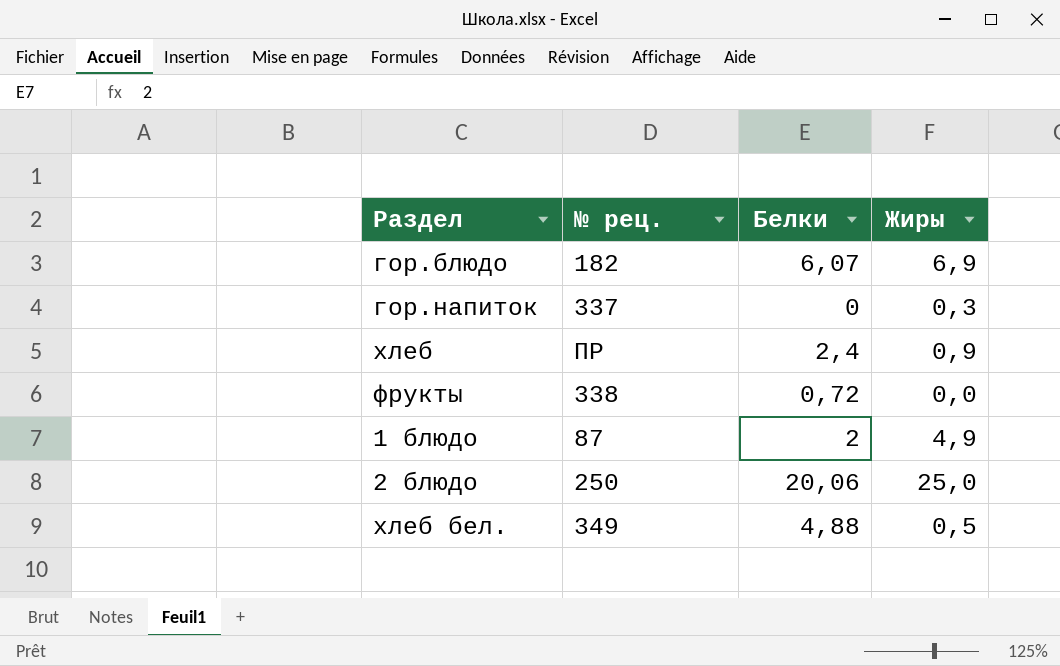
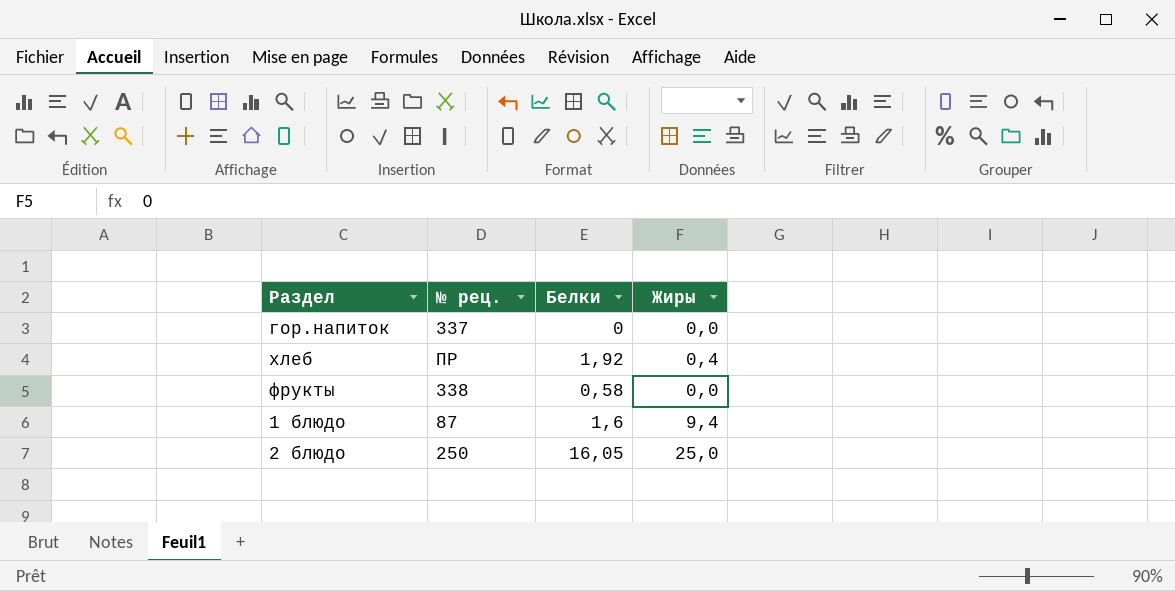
row гор.блюдо: 182 | 6,07 | 6,9 -> none
row хлеб бел.: 349 | 4,88 | 0,5 -> none
гор.напиток | Жиры: 0,3 -> 0,0
хлеб | Белки: 2,4 -> 1,92
хлеб | Жиры: 0,9 -> 0,4
фрукты | Белки: 0,72 -> 0,58
1 блюдо | Белки: 2 -> 1,6
1 блюдо | Жиры: 4,9 -> 9,4
2 блюдо | Белки: 20,06 -> 16,05

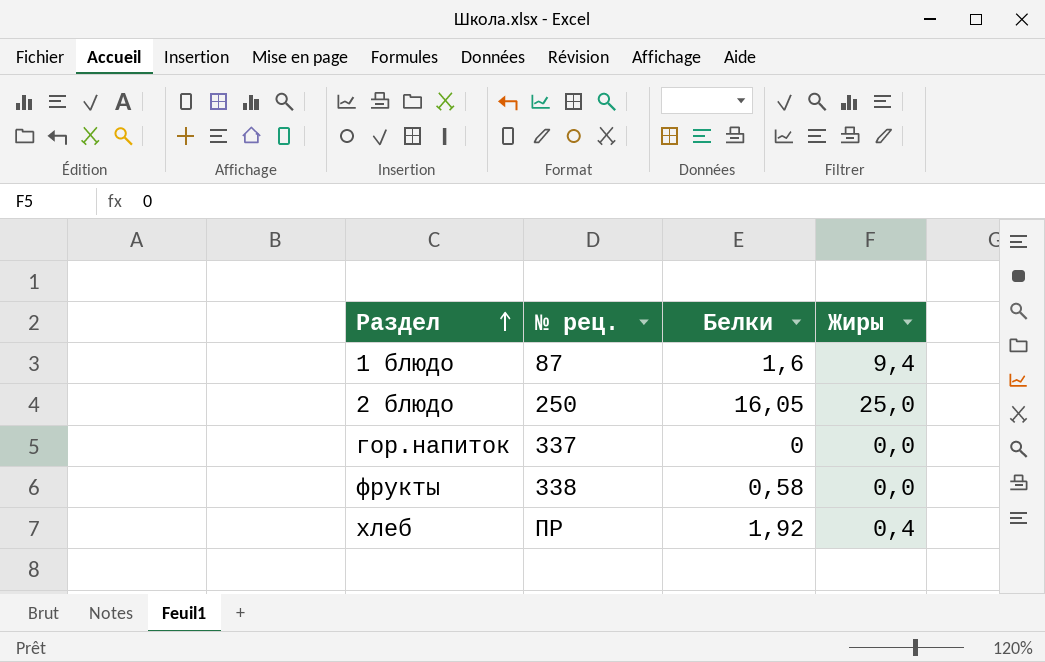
row order: none -> Раздел ascending

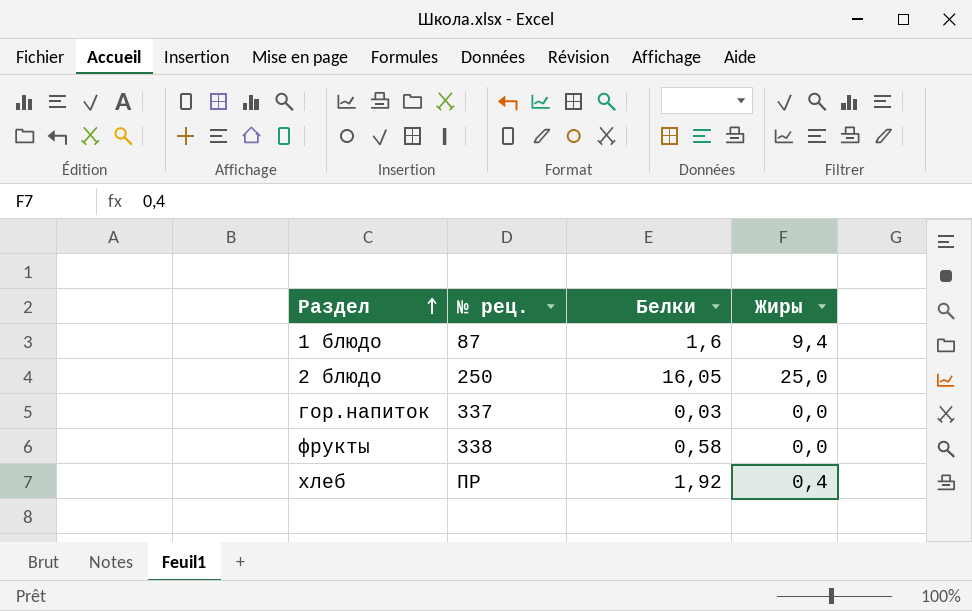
гор.напиток | Белки: 0 -> 0,03

